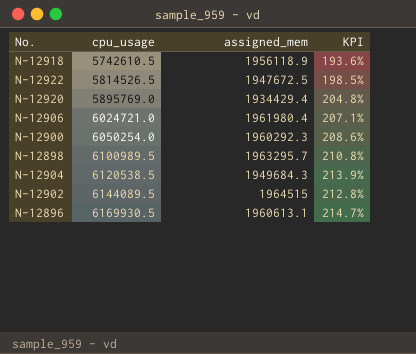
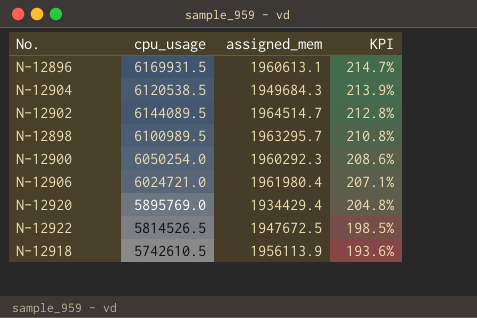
row order: cpu_usage ascending -> KPI descending
N-12896 | cpu_usage: 6169930.5 -> 6169931.5
N-12902 | assigned_mem: 1964515 -> 1964514.7
N-12918 | assigned_mem: 1956118.9 -> 1956113.9

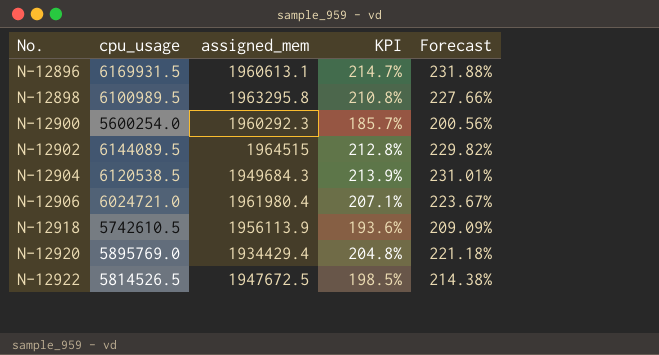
row order: KPI descending -> No. ascending
column Forecast | formula: none -> [KPI] * 1.08
N-12898 | assigned_mem: 1963295.7 -> 1963295.8
N-12900 | cpu_usage: 6050254.0 -> 5600254.0
N-12900 | KPI: 208.6% -> 185.7%
N-12902 | assigned_mem: 1964514.7 -> 1964515

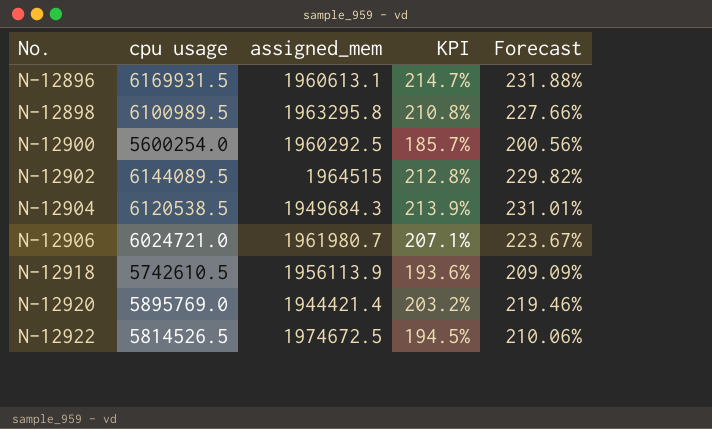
column name: cpu_usage -> cpu usage
N-12900 | assigned_mem: 1960292.3 -> 1960292.5
N-12906 | assigned_mem: 1961980.4 -> 1961980.7
N-12920 | assigned_mem: 1934429.4 -> 1944421.4
N-12920 | KPI: 204.8% -> 203.2%
N-12920 | Forecast: 221.18% -> 219.46%
N-12922 | assigned_mem: 1947672.5 -> 1974672.5
N-12922 | KPI: 198.5% -> 194.5%
N-12922 | Forecast: 214.38% -> 210.06%

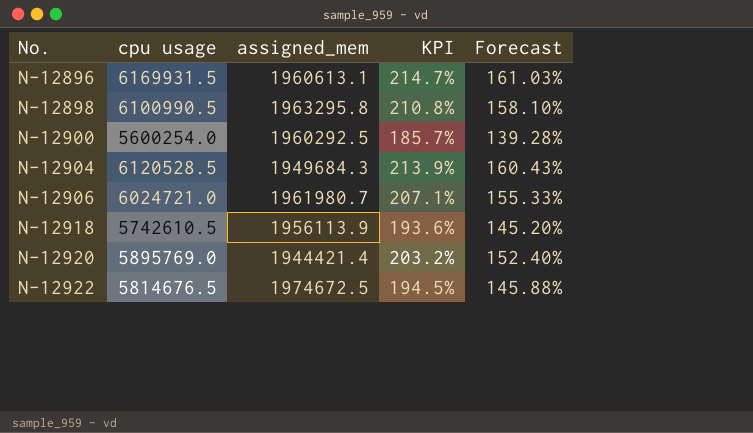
column Forecast | formula: [KPI] * 1.08 -> [KPI] * 0.75
row N-12902: 6144089.5 | 1964515 | 212.8% | 229.82% -> none
N-12898 | cpu usage: 6100989.5 -> 6100990.5
N-12904 | cpu usage: 6120538.5 -> 6120528.5
N-12922 | cpu usage: 5814526.5 -> 5814676.5

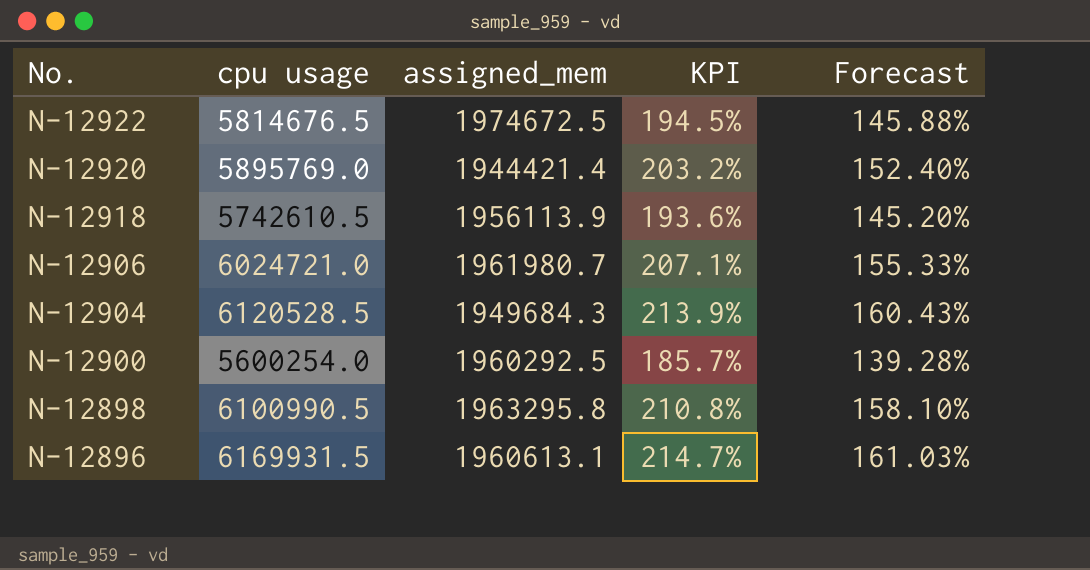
row order: No. ascending -> No. descending

